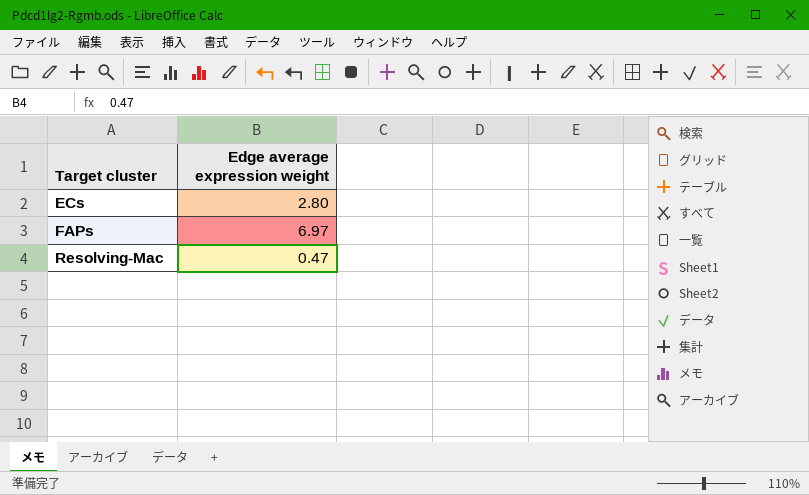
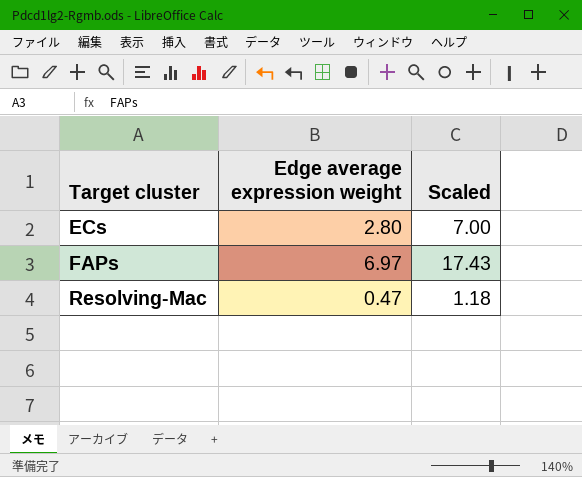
column Scaled | formula: none -> [Edge average expression weight] * 2.5

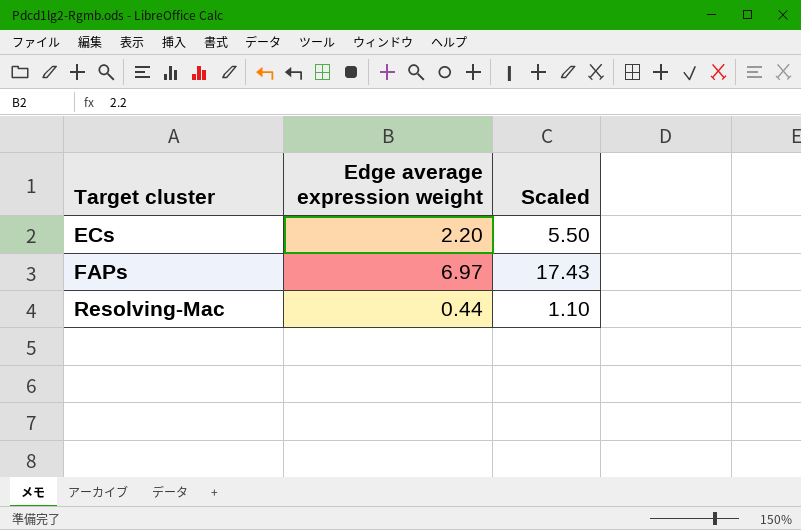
ECs | Edge average expression weight: 2.80 -> 2.20
ECs | Scaled: 7.00 -> 5.50
Resolving-Mac | Edge average expression weight: 0.47 -> 0.44
Resolving-Mac | Scaled: 1.18 -> 1.10

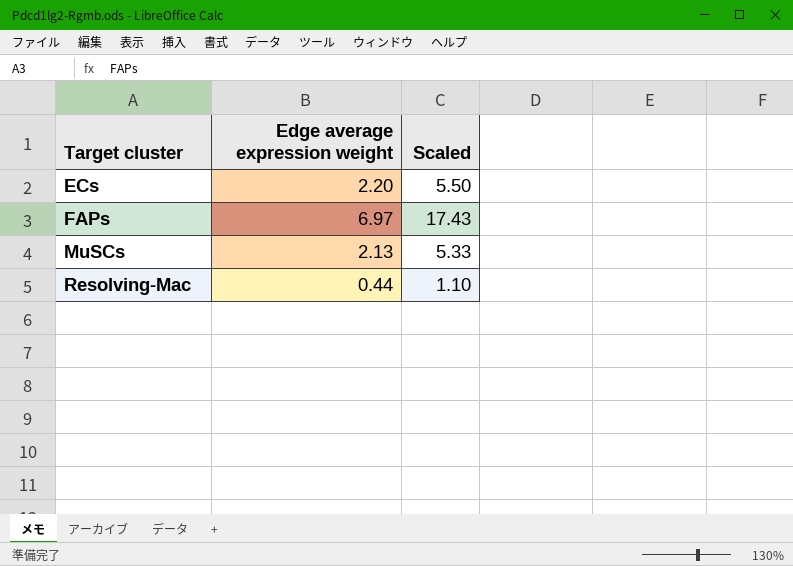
row MuSCs: none -> 2.13 | 5.33

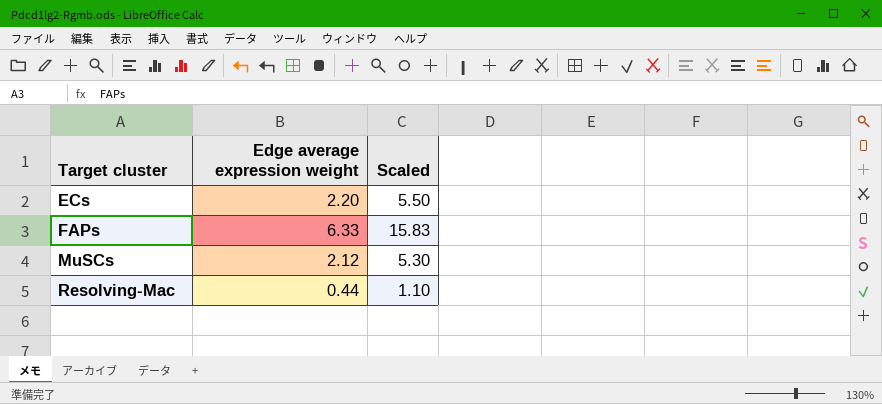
FAPs | Edge average expression weight: 6.97 -> 6.33
FAPs | Scaled: 17.43 -> 15.83
MuSCs | Edge average expression weight: 2.13 -> 2.12
MuSCs | Scaled: 5.33 -> 5.30

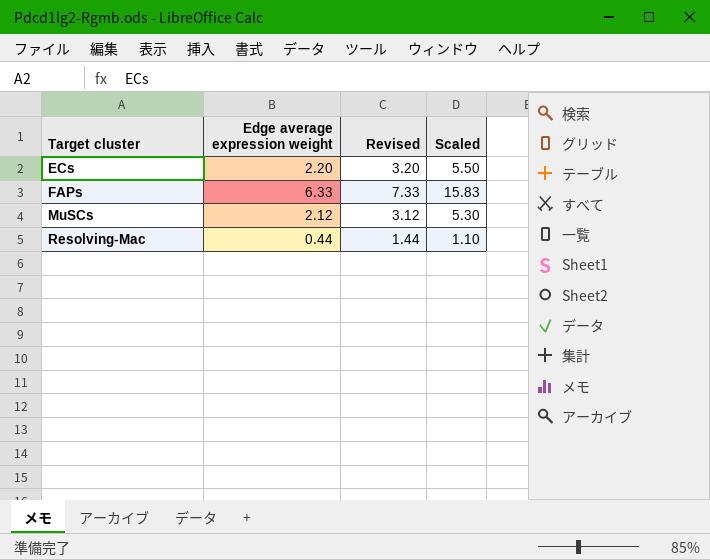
column Revised | formula: none -> [Edge average expression weight] + 1

